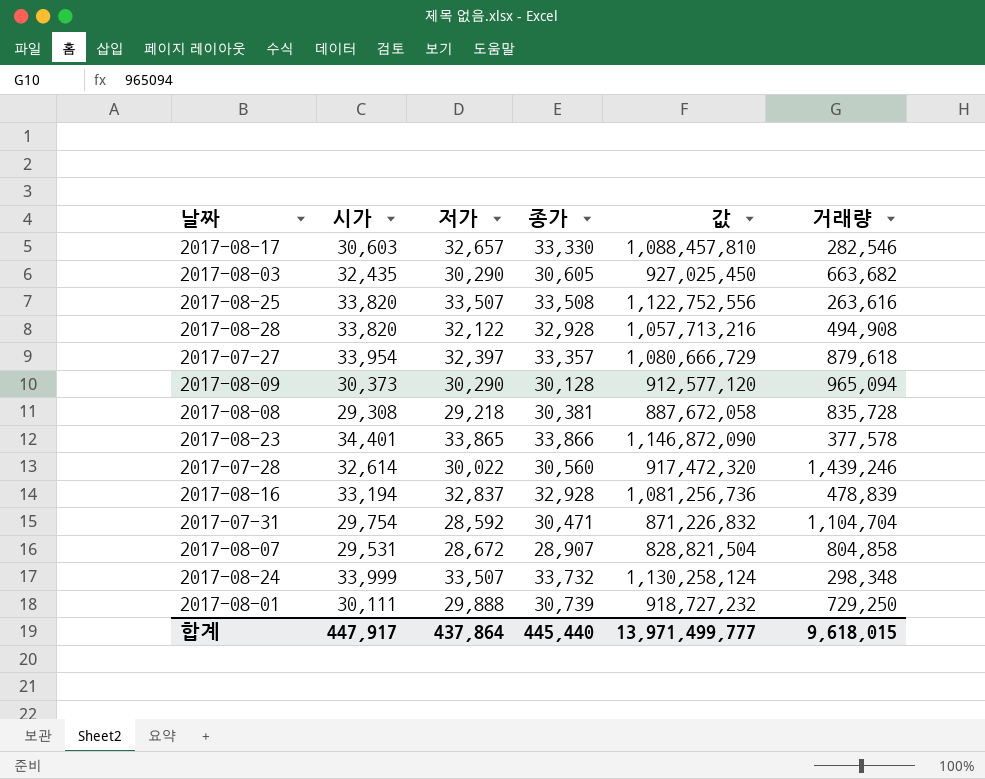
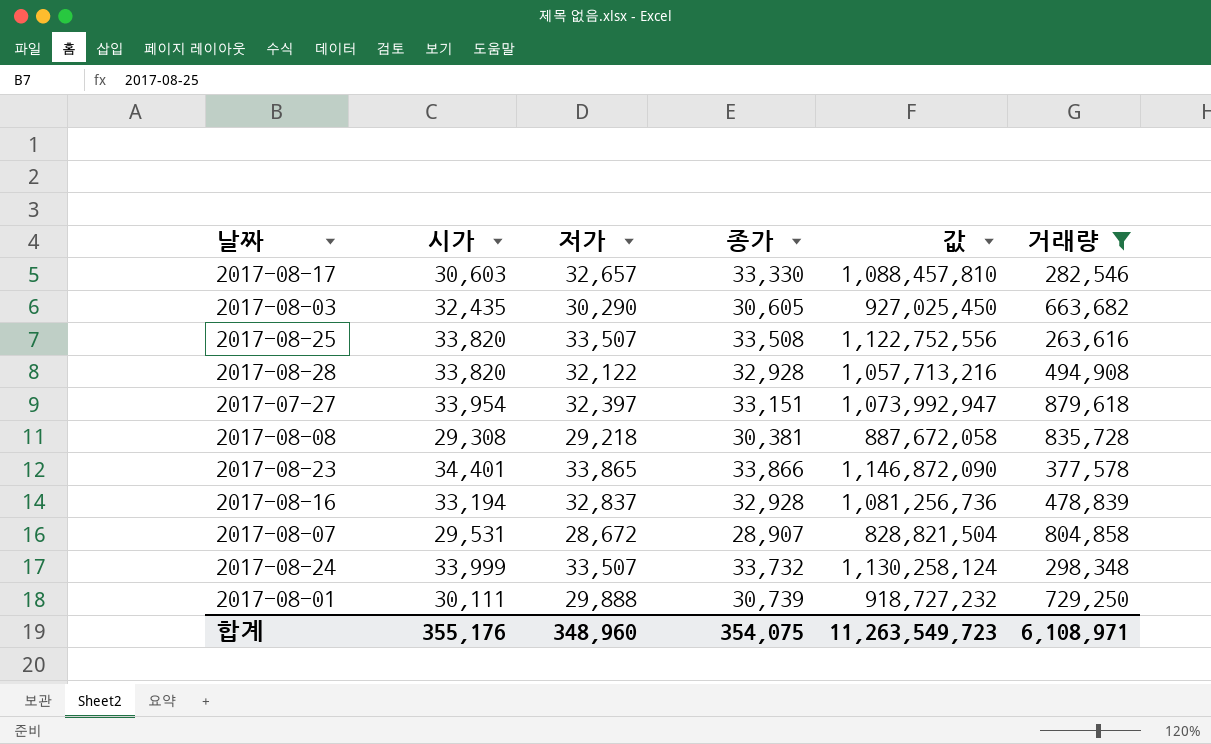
filter: none -> 거래량 <= 879,618
2017-07-27 | 종가: 33,357 -> 33,151
2017-07-27 | 값: 1,080,666,729 -> 1,073,992,947
합계 | 시가: 447,917 -> 355,176
합계 | 저가: 437,864 -> 348,960
합계 | 종가: 445,440 -> 354,075
합계 | 값: 13,971,499,777 -> 11,263,549,723
합계 | 거래량: 9,618,015 -> 6,108,971

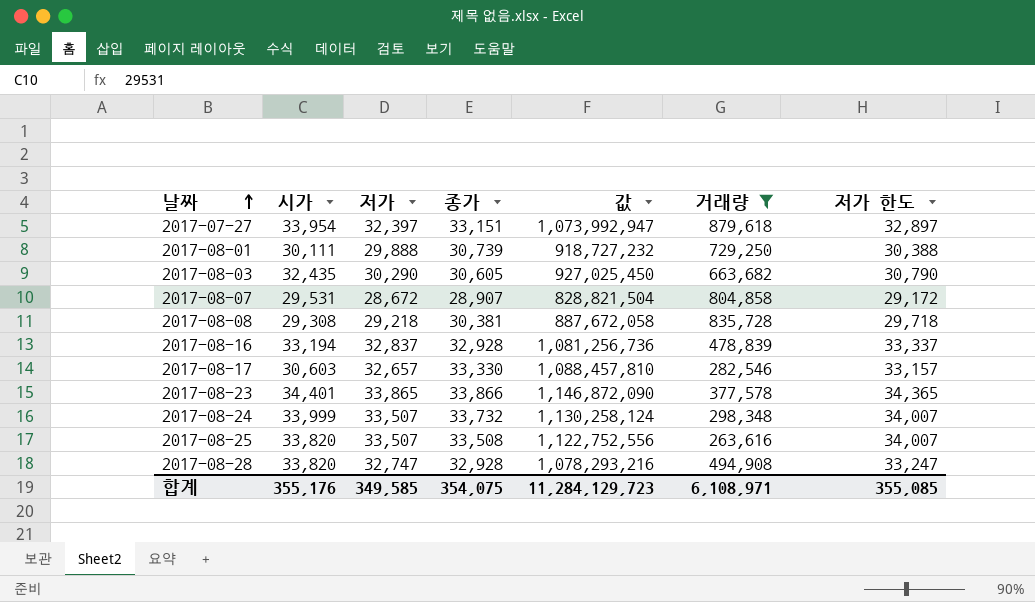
row order: none -> 날짜 ascending
column 저가 한도 | formula: none -> [저가] + 500
2017-08-28 | 저가: 32,122 -> 32,747
2017-08-28 | 값: 1,057,713,216 -> 1,078,293,216
합계 | 저가: 348,960 -> 349,585
합계 | 값: 11,263,549,723 -> 11,284,129,723

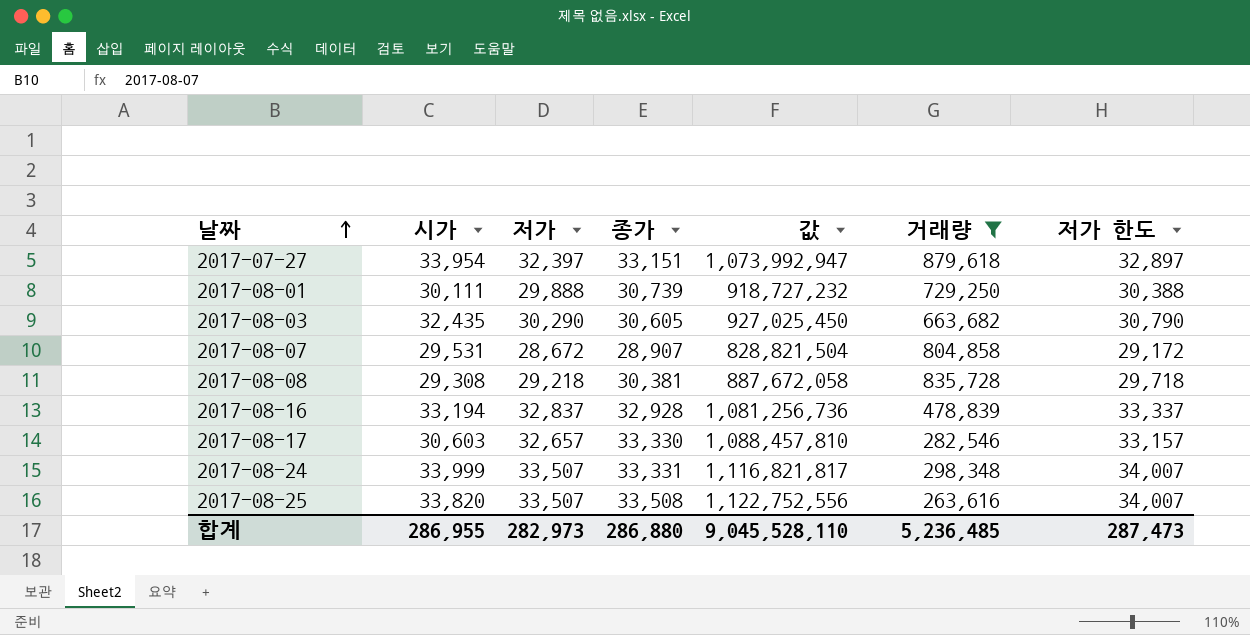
row 2017-08-23: 34,401 | 33,865 | 33,866 | 1,146,872,090 | 377,578 | 34,365 -> none
row 2017-08-28: 33,820 | 32,747 | 32,928 | 1,078,293,216 | 494,908 | 33,247 -> none
2017-08-24 | 종가: 33,732 -> 33,331
2017-08-24 | 값: 1,130,258,124 -> 1,116,821,817
합계 | 시가: 355,176 -> 286,955
합계 | 저가: 349,585 -> 282,973
합계 | 종가: 354,075 -> 286,880
합계 | 값: 11,284,129,723 -> 9,045,528,110
합계 | 거래량: 6,108,971 -> 5,236,485
합계 | 저가 한도: 355,085 -> 287,473

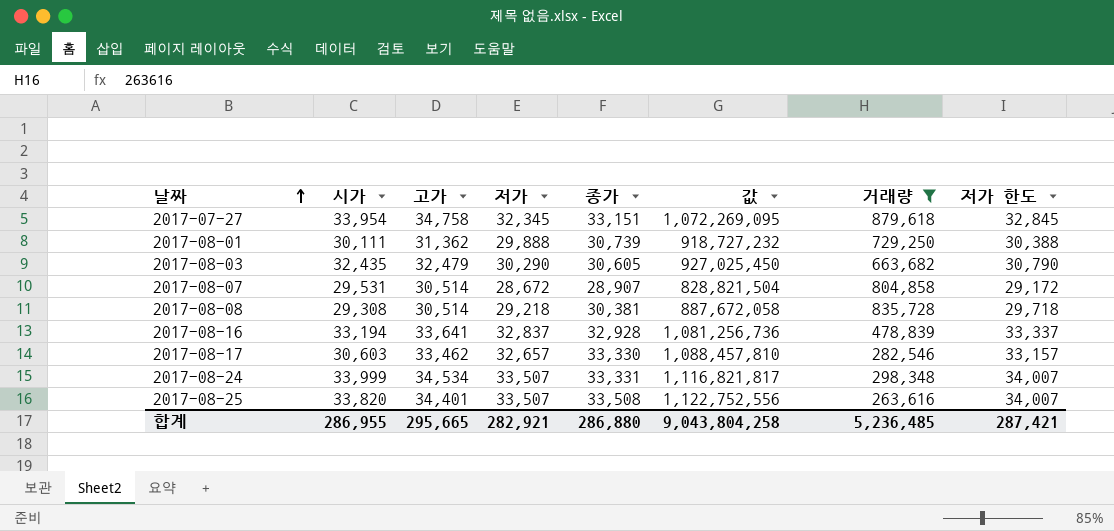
column 고가 | position: none -> 3
2017-07-27 | 저가: 32,397 -> 32,345
2017-07-27 | 값: 1,073,992,947 -> 1,072,269,095
2017-07-27 | 저가 한도: 32,897 -> 32,845
합계 | 저가: 282,973 -> 282,921
합계 | 값: 9,045,528,110 -> 9,043,804,258
합계 | 저가 한도: 287,473 -> 287,421

